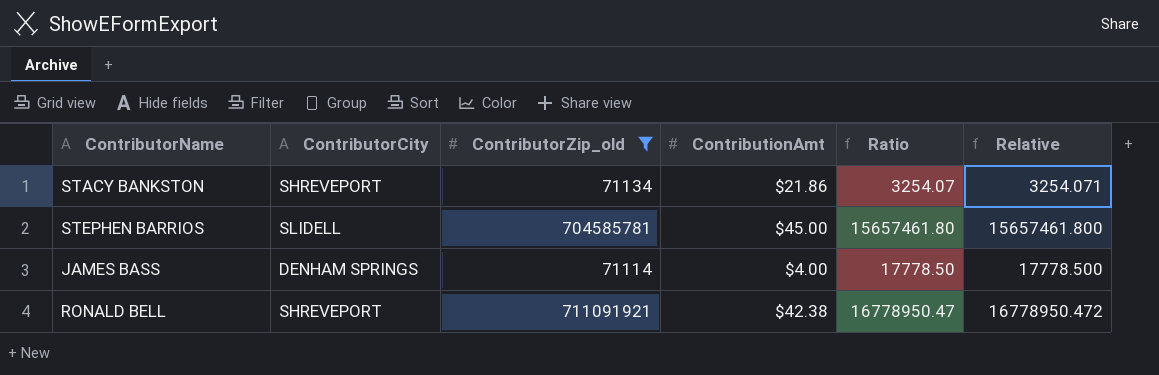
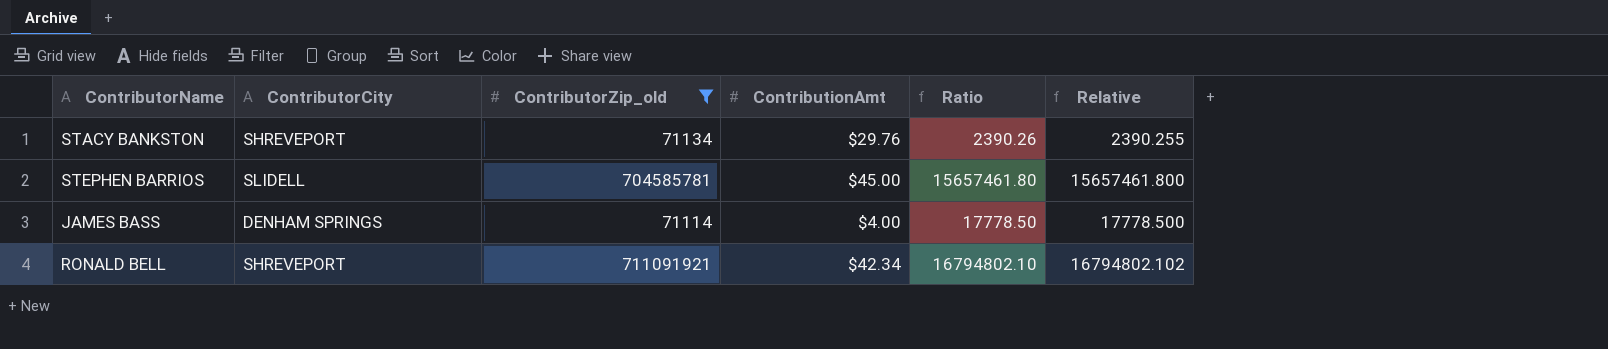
STACY BANKSTON | ContributionAmt: $21.86 -> $29.76
STACY BANKSTON | Ratio: 3254.07 -> 2390.26
STACY BANKSTON | Relative: 3254.071 -> 2390.255
RONALD BELL | ContributionAmt: $42.38 -> $42.34
RONALD BELL | Ratio: 16778950.47 -> 16794802.10
RONALD BELL | Relative: 16778950.472 -> 16794802.102

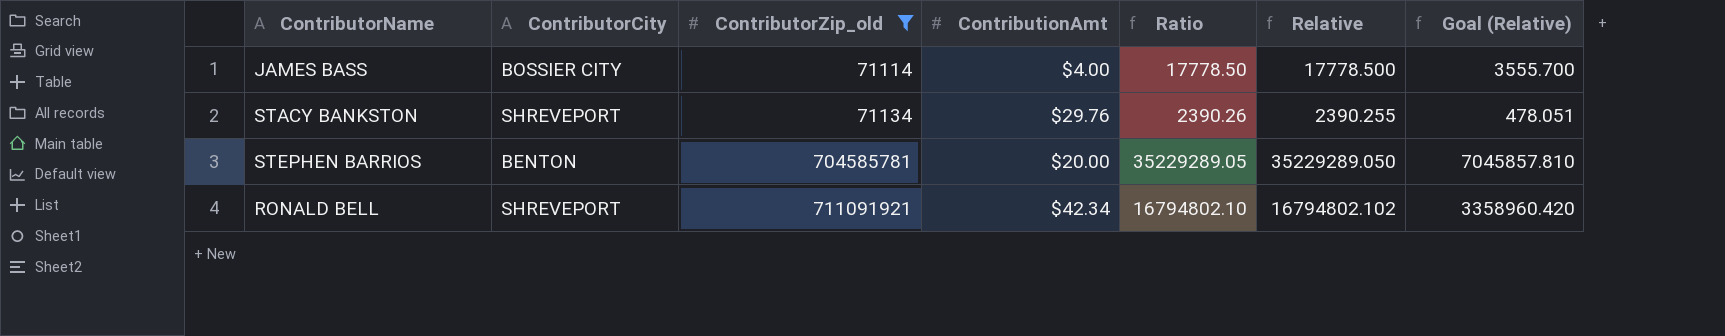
row order: none -> ContributorZip_old ascending
column Goal (Relative) | formula: none -> [Relative] * 0.2
JAMES BASS | ContributorCity: DENHAM SPRINGS -> BOSSIER CITY
STEPHEN BARRIOS | ContributorCity: SLIDELL -> BENTON
STEPHEN BARRIOS | ContributionAmt: $45.00 -> $20.00
STEPHEN BARRIOS | Ratio: 15657461.80 -> 35229289.05
STEPHEN BARRIOS | Relative: 15657461.800 -> 35229289.050

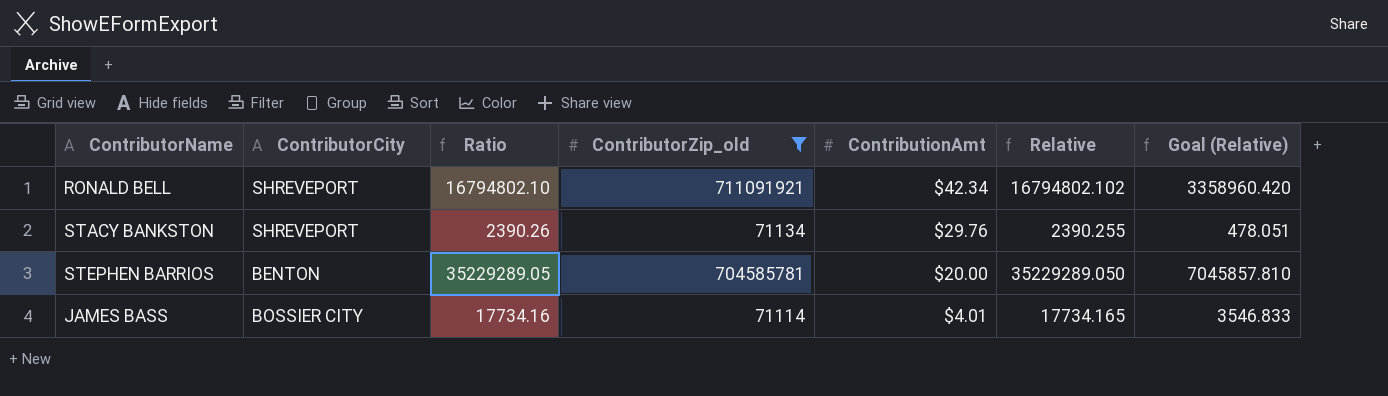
row order: ContributorZip_old ascending -> ContributionAmt descending
column Ratio | position: 5 -> 3
JAMES BASS | Ratio: 17778.50 -> 17734.16
JAMES BASS | ContributionAmt: $4.00 -> $4.01
JAMES BASS | Relative: 17778.500 -> 17734.165
JAMES BASS | Goal (Relative): 3555.700 -> 3546.833

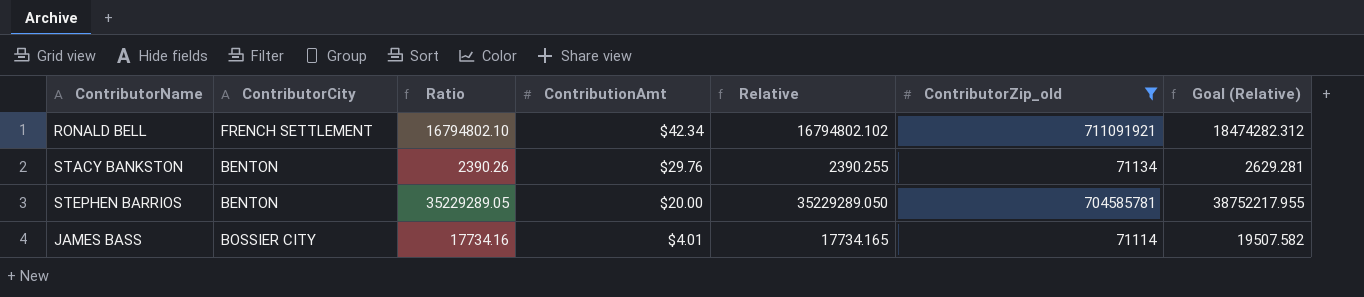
column ContributorZip_old | position: 4 -> 6
column Goal (Relative) | formula: [Relative] * 0.2 -> [Relative] * 1.1
RONALD BELL | ContributorCity: SHREVEPORT -> FRENCH SETTLEMENT
STACY BANKSTON | ContributorCity: SHREVEPORT -> BENTON

